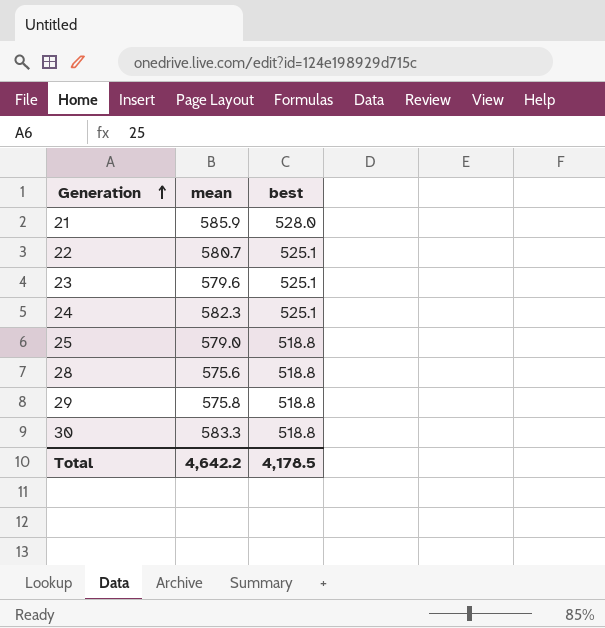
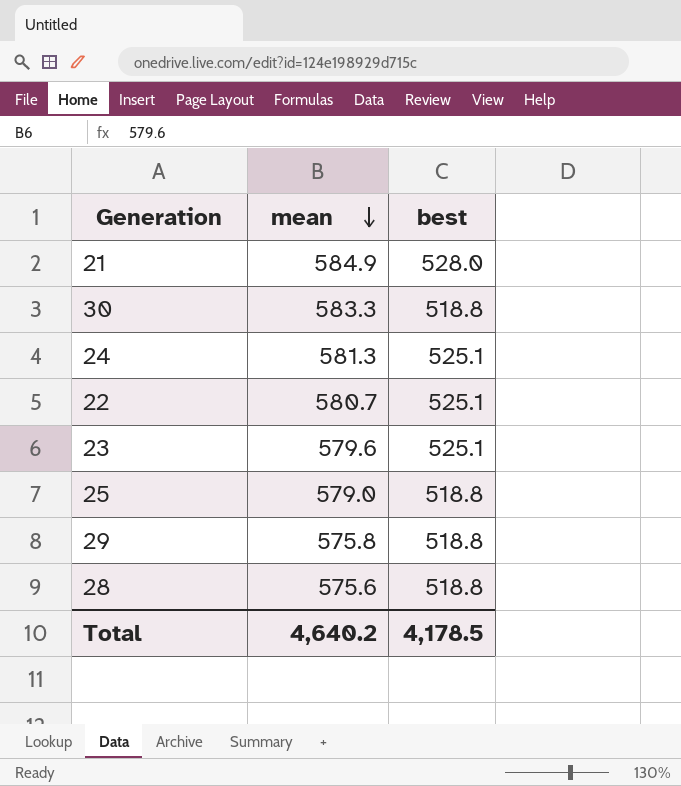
row order: Generation ascending -> mean descending
21 | mean: 585.9 -> 584.9
24 | mean: 582.3 -> 581.3
Total | mean: 4,642.2 -> 4,640.2

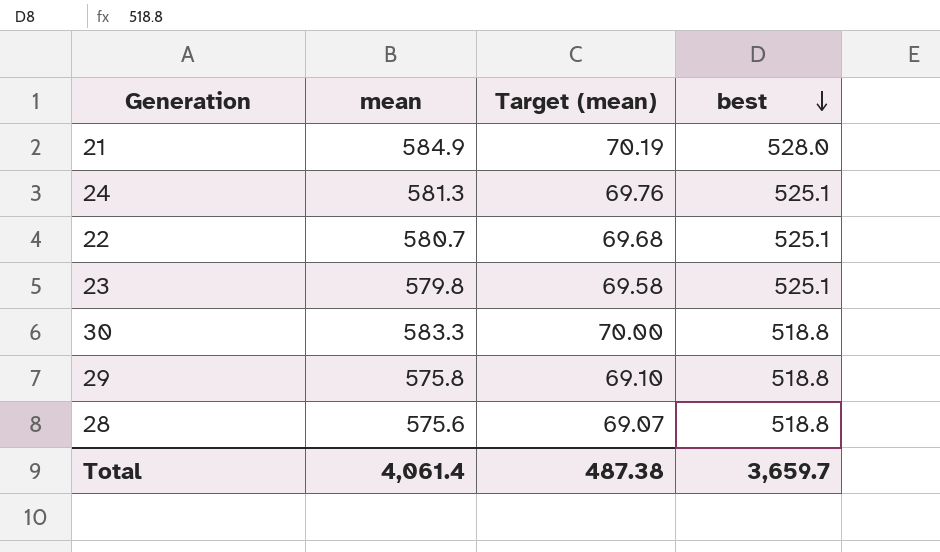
row order: mean descending -> best descending
column Target (mean) | formula: none -> [mean] * 0.12
row 25: 579.0 | 518.8 -> none
23 | mean: 579.6 -> 579.8
Total | mean: 4,640.2 -> 4,061.4
Total | best: 4,178.5 -> 3,659.7

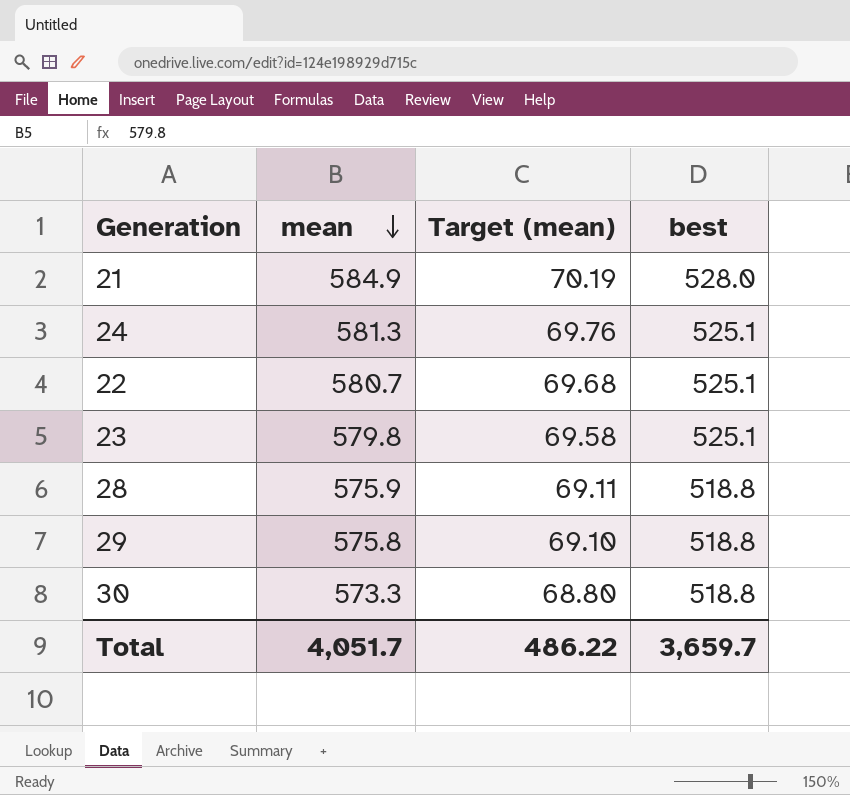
row order: best descending -> mean descending
28 | mean: 575.6 -> 575.9
28 | Target (mean): 69.07 -> 69.11
30 | mean: 583.3 -> 573.3
30 | Target (mean): 70.00 -> 68.80
Total | mean: 4,061.4 -> 4,051.7
Total | Target (mean): 487.38 -> 486.22

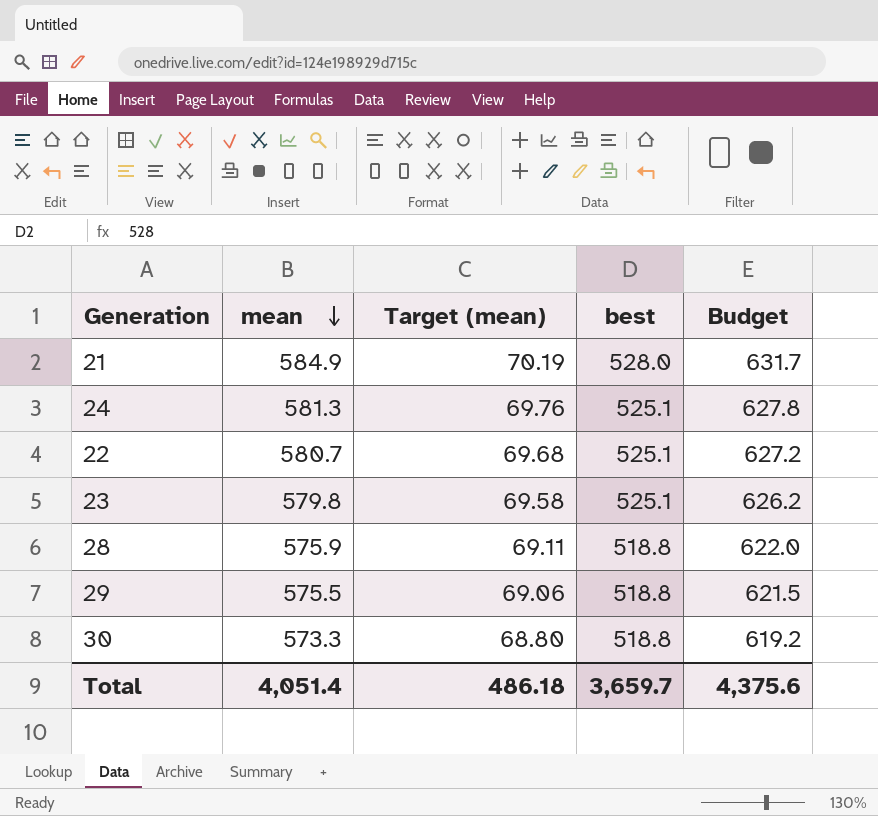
column Budget | formula: none -> [mean] * 1.08
29 | mean: 575.8 -> 575.5
29 | Target (mean): 69.10 -> 69.06
Total | mean: 4,051.7 -> 4,051.4
Total | Target (mean): 486.22 -> 486.18

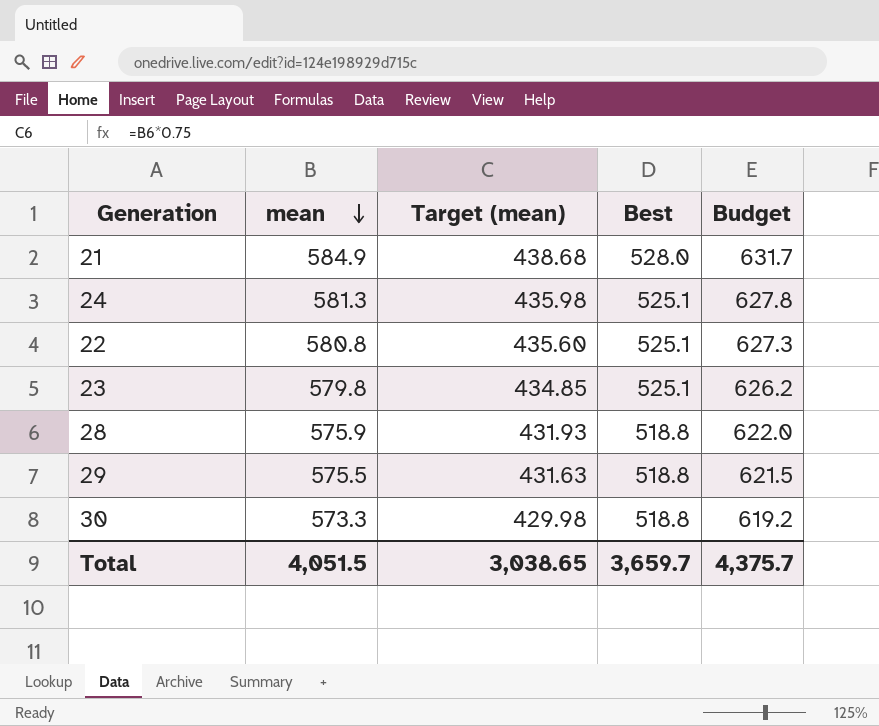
column Target (mean) | formula: [mean] * 0.12 -> [mean] * 0.75
column name: best -> Best
22 | mean: 580.7 -> 580.8
22 | Budget: 627.2 -> 627.3
Total | mean: 4,051.4 -> 4,051.5
Total | Target (mean): 486.18 -> 3,038.65
Total | Budget: 4,375.6 -> 4,375.7

